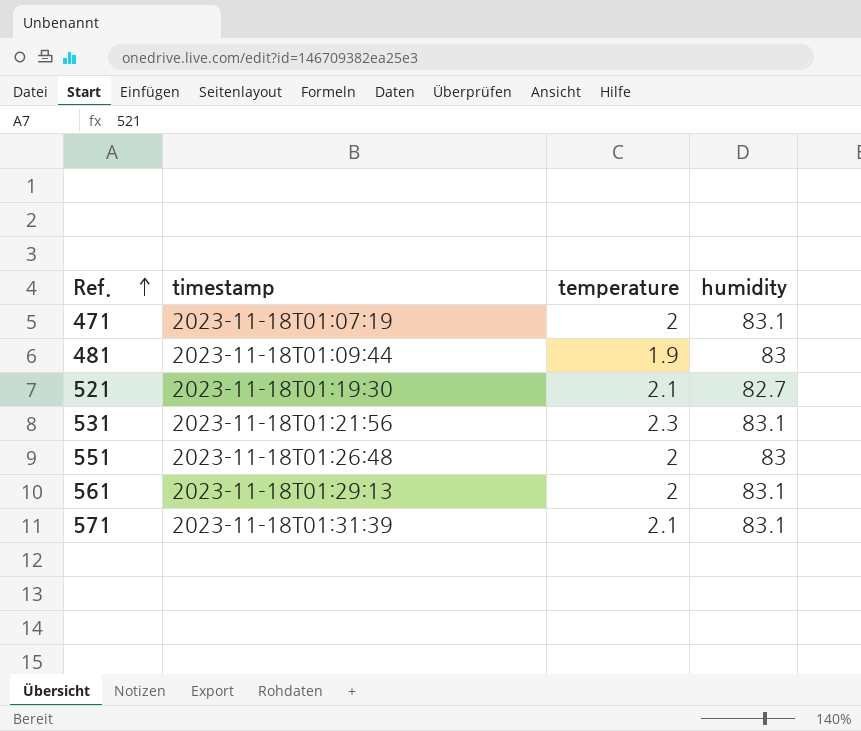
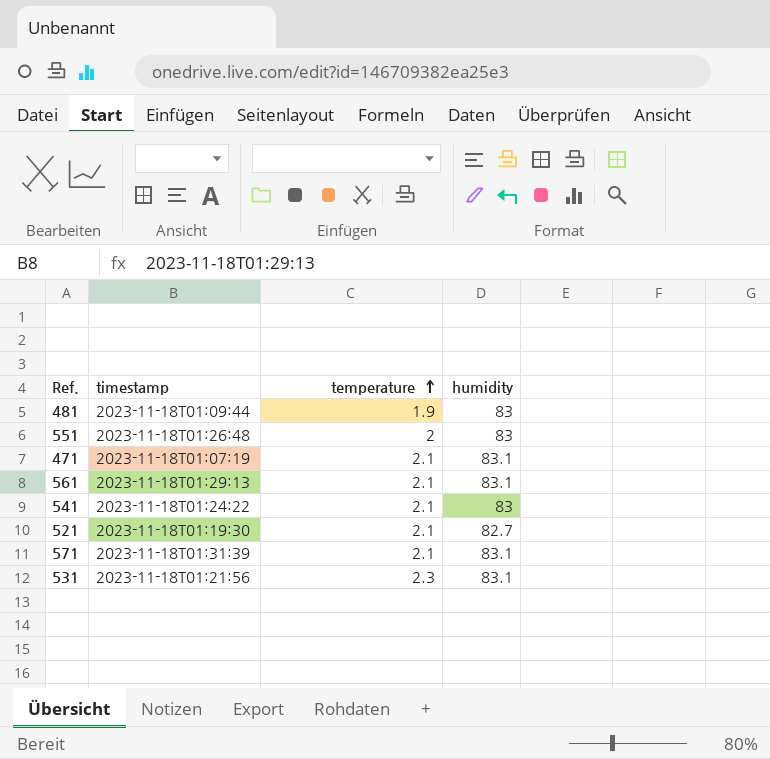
row order: Ref. ascending -> temperature ascending
471 | temperature: 2 -> 2.1
561 | temperature: 2 -> 2.1
row 541: none -> 2023-11-18T01:24:22 | 2.1 | 83

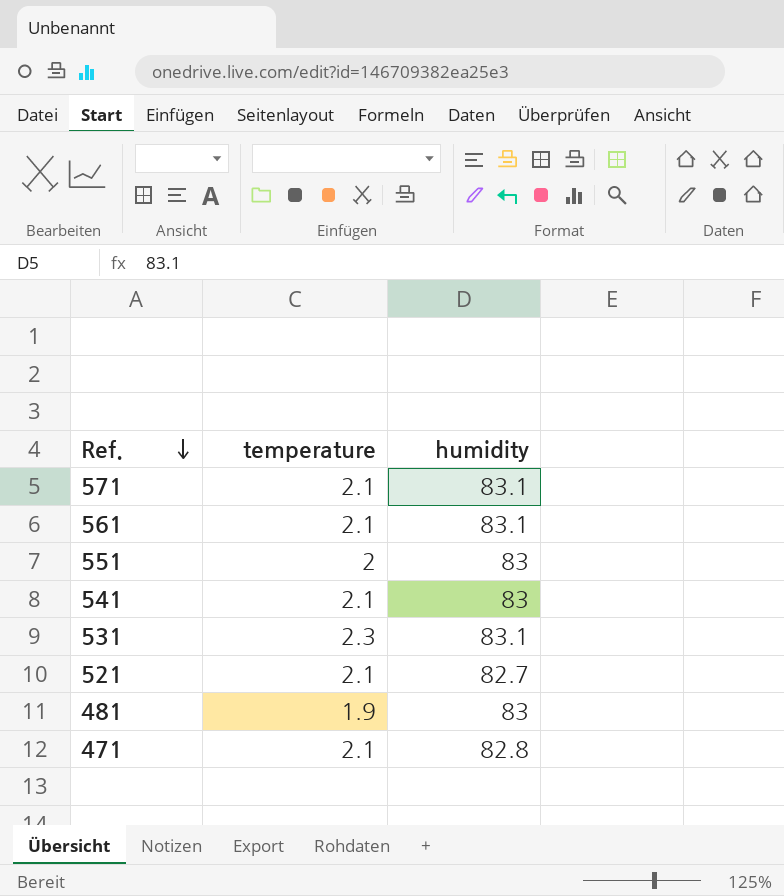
row order: temperature ascending -> Ref. descending
column timestamp | position: 2 -> none
471 | humidity: 83.1 -> 82.8

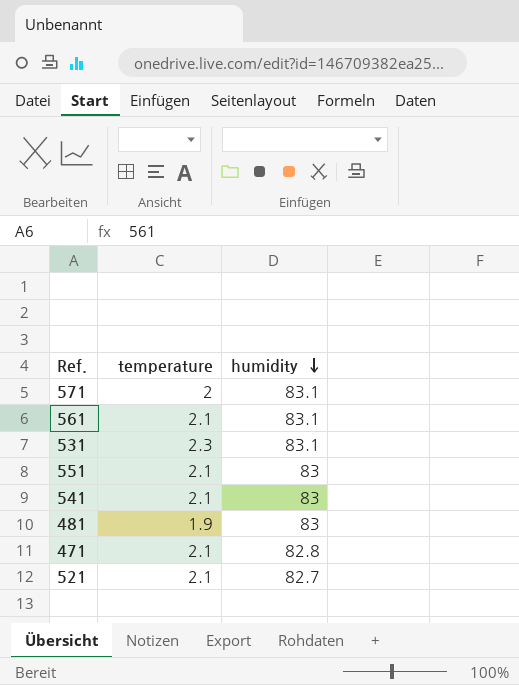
row order: Ref. descending -> humidity descending
571 | temperature: 2.1 -> 2
551 | temperature: 2 -> 2.1

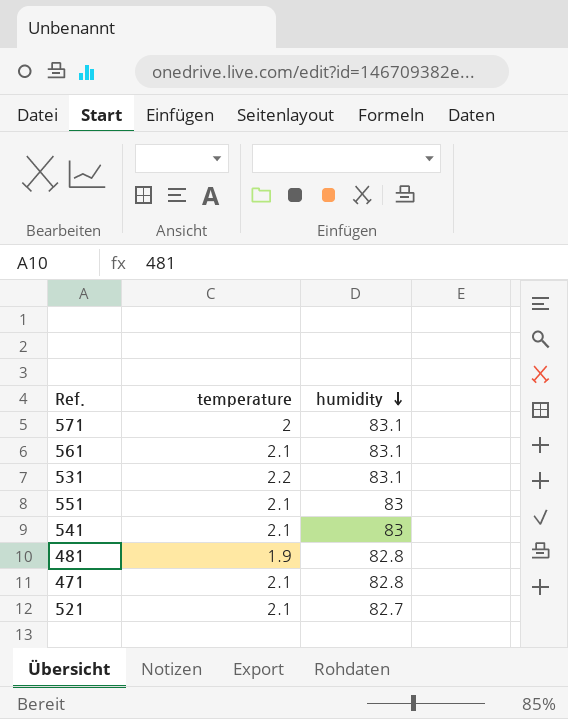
531 | temperature: 2.3 -> 2.2
481 | humidity: 83 -> 82.8

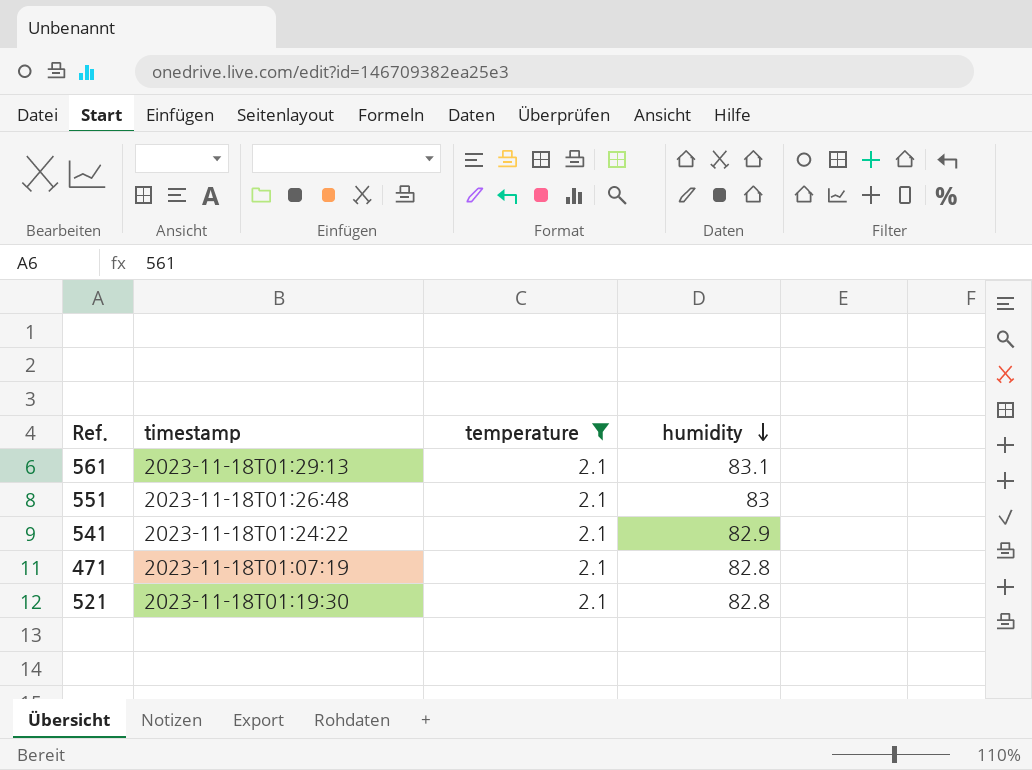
filter: none -> temperature = 2.1
column timestamp | position: none -> 2
541 | humidity: 83 -> 82.9
521 | humidity: 82.7 -> 82.8

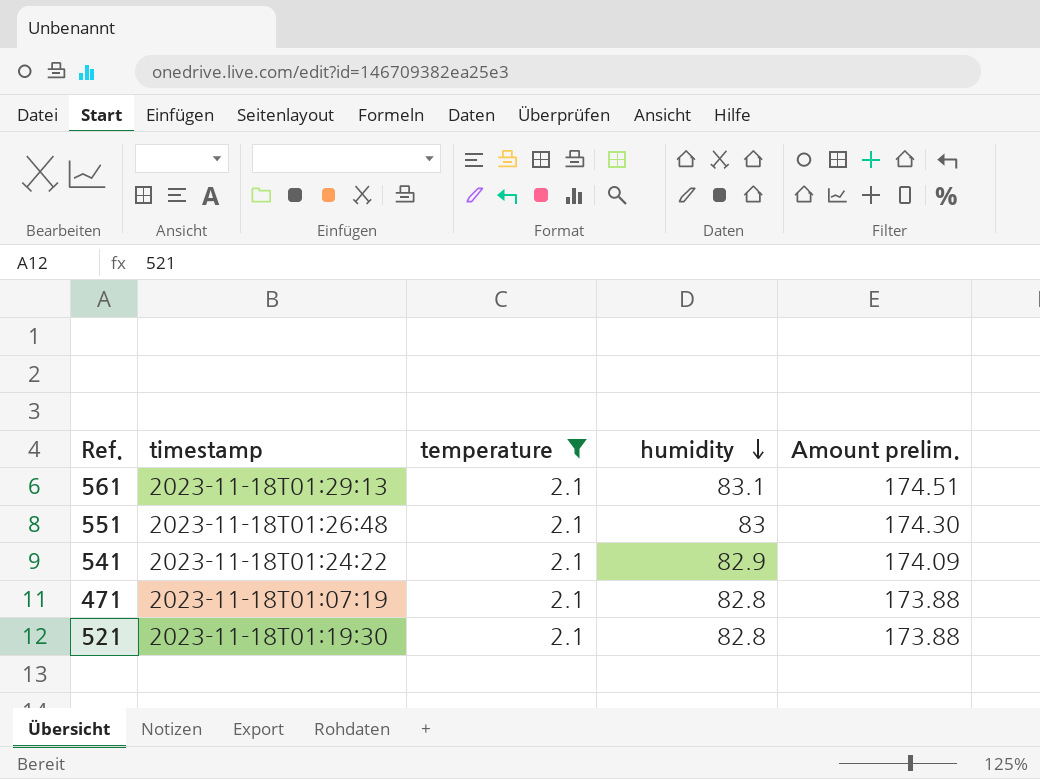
column Amount prelim. | formula: none -> [temperature] * [humidity]

